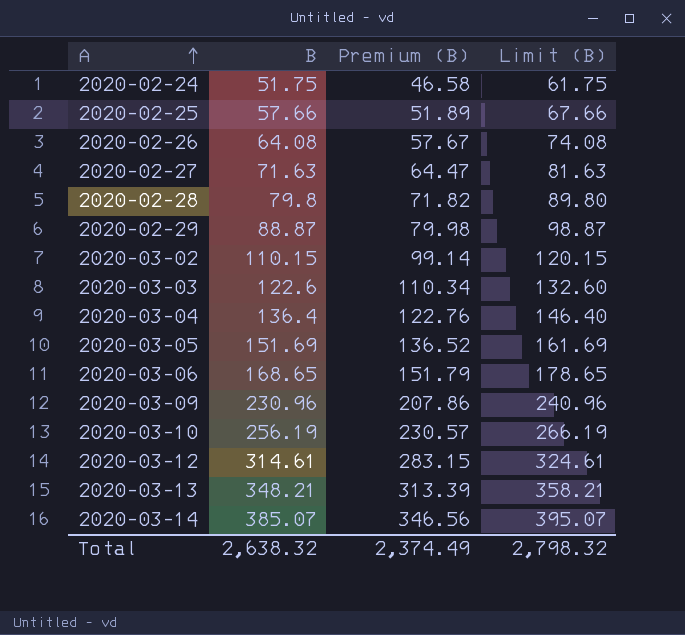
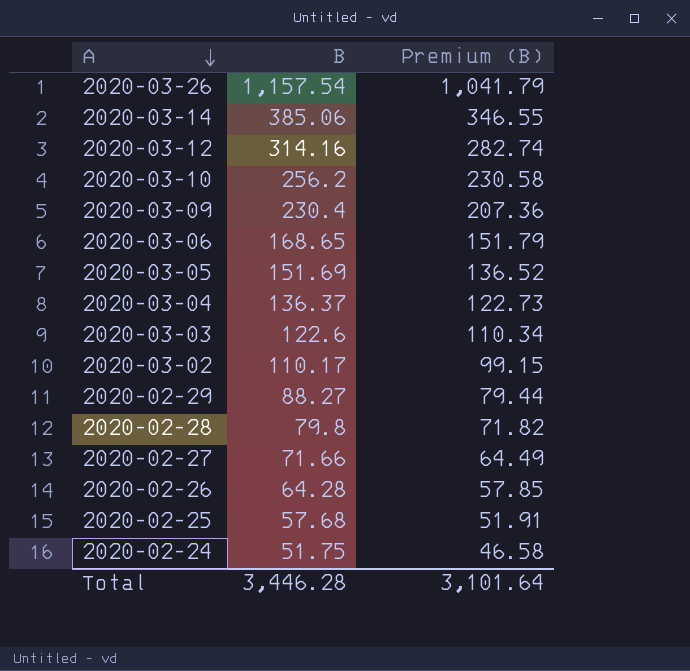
row order: A ascending -> A descending
column Limit (B) | formula: [B] + 10 -> none
row 2020-03-13: 348.21 | 313.39 | 358.21 -> none
row 2020-03-26: none -> 1,157.54 | 1,041.79
2020-03-14 | B: 385.07 -> 385.06
2020-03-14 | Premium (B): 346.56 -> 346.55
2020-03-12 | B: 314.61 -> 314.16
2020-03-12 | Premium (B): 283.15 -> 282.74
2020-03-10 | B: 256.19 -> 256.2
2020-03-10 | Premium (B): 230.57 -> 230.58
2020-03-09 | B: 230.96 -> 230.4
2020-03-09 | Premium (B): 207.86 -> 207.36
2020-03-04 | B: 136.4 -> 136.37
2020-03-04 | Premium (B): 122.76 -> 122.73
2020-03-02 | B: 110.15 -> 110.17
2020-03-02 | Premium (B): 99.14 -> 99.15
2020-02-29 | B: 88.87 -> 88.27
2020-02-29 | Premium (B): 79.98 -> 79.44
2020-02-27 | B: 71.63 -> 71.66
2020-02-27 | Premium (B): 64.47 -> 64.49
2020-02-26 | B: 64.08 -> 64.28
2020-02-26 | Premium (B): 57.67 -> 57.85
2020-02-25 | B: 57.66 -> 57.68
2020-02-25 | Premium (B): 51.89 -> 51.91
Total | B: 2,638.32 -> 3,446.28
Total | Premium (B): 2,374.49 -> 3,101.64

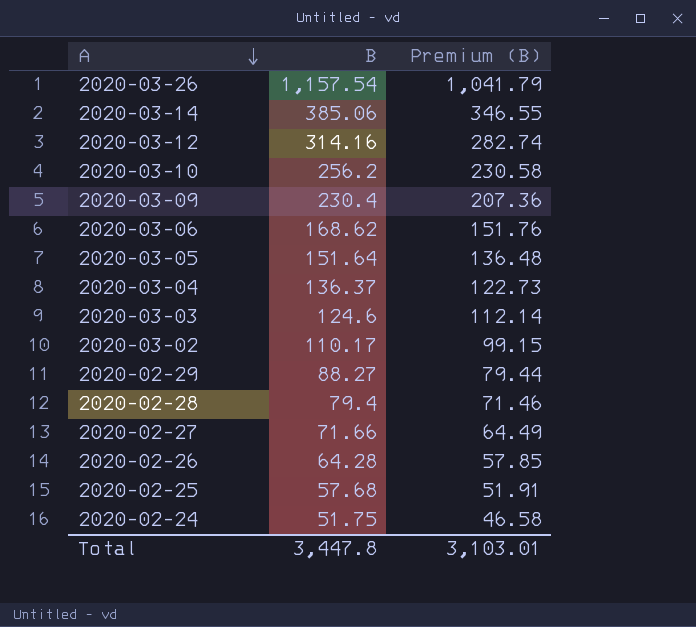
2020-03-06 | B: 168.65 -> 168.62
2020-03-06 | Premium (B): 151.79 -> 151.76
2020-03-05 | B: 151.69 -> 151.64
2020-03-05 | Premium (B): 136.52 -> 136.48
2020-03-03 | B: 122.6 -> 124.6
2020-03-03 | Premium (B): 110.34 -> 112.14
2020-02-28 | B: 79.8 -> 79.4
2020-02-28 | Premium (B): 71.82 -> 71.46
Total | B: 3,446.28 -> 3,447.8
Total | Premium (B): 3,101.64 -> 3,103.01

